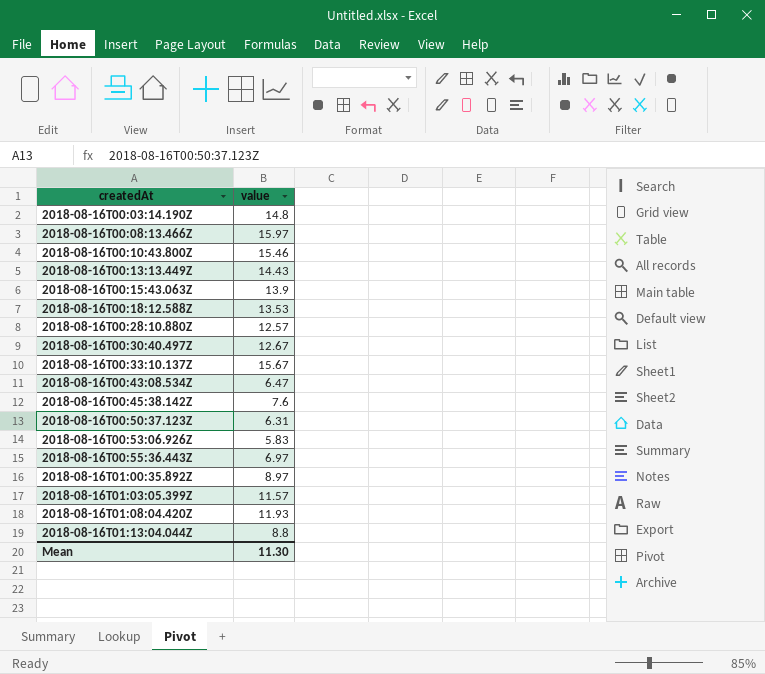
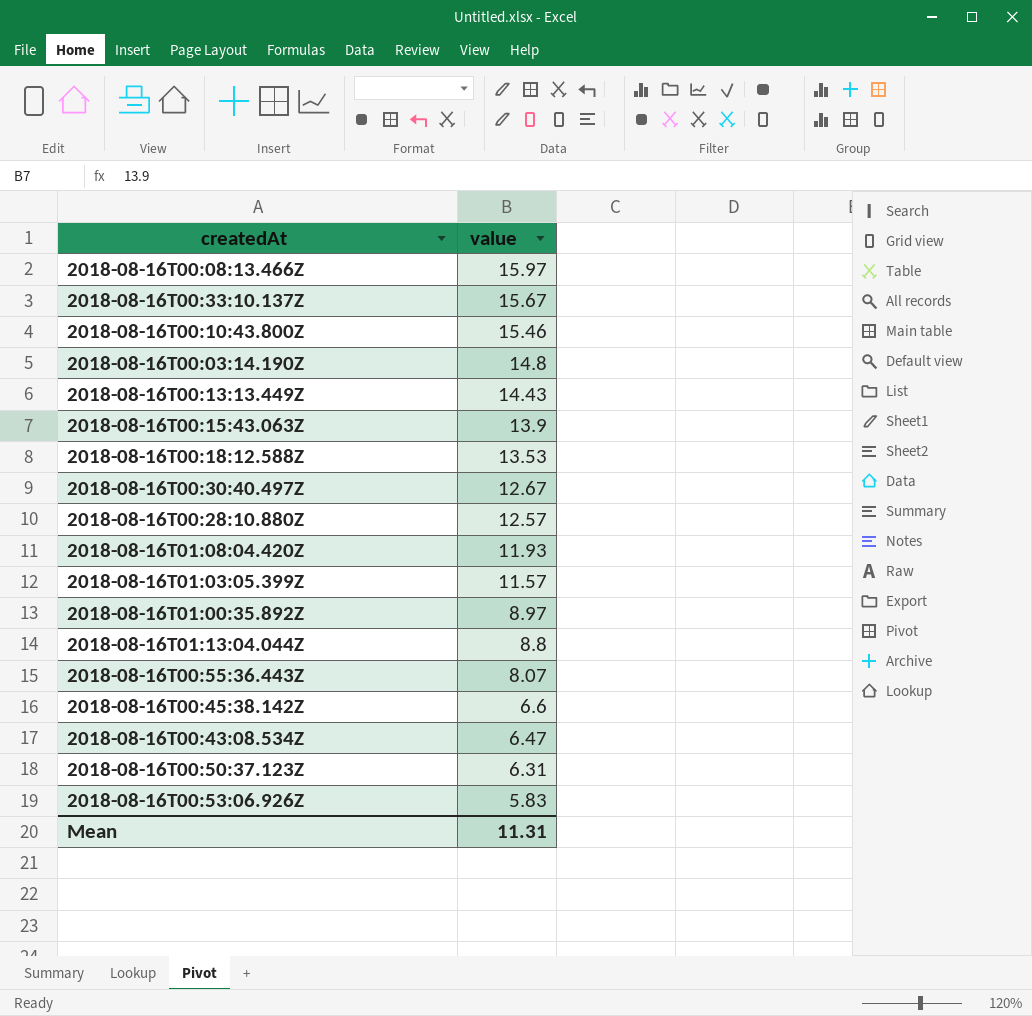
row order: createdAt ascending -> value descending
2018-08-16T00:55:36.443Z | value: 6.97 -> 8.07
2018-08-16T00:45:38.142Z | value: 7.6 -> 6.6
Mean | value: 11.30 -> 11.31

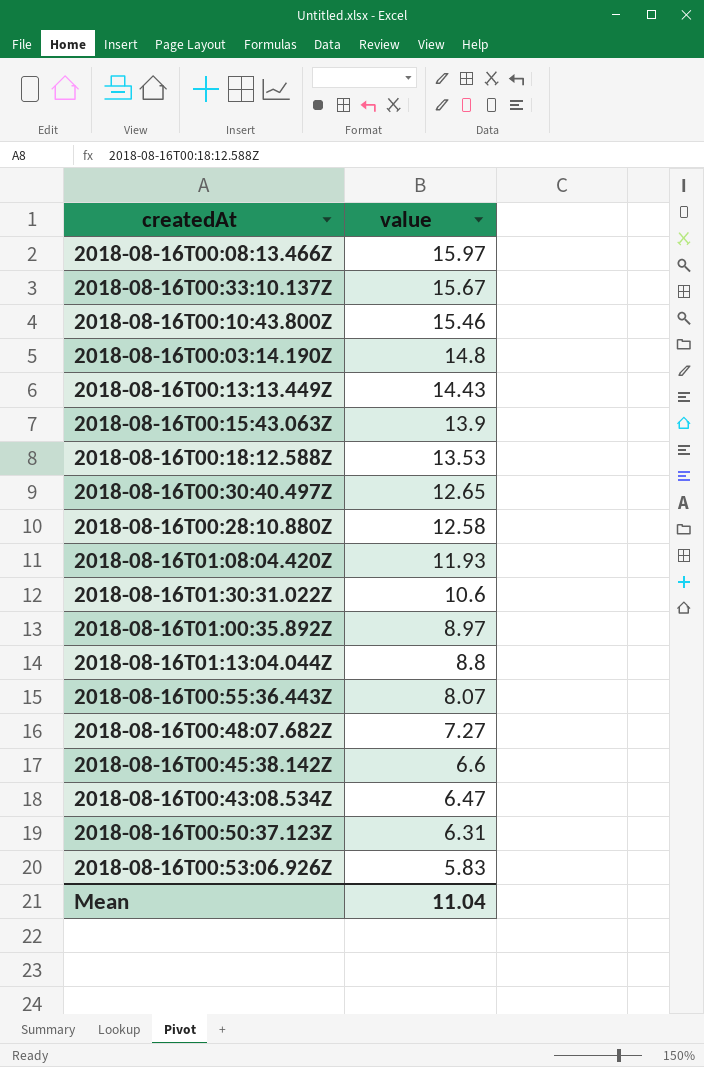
row 2018-08-16T01:03:05.399Z: 11.57 -> none
2018-08-16T00:30:40.497Z | value: 12.67 -> 12.65
2018-08-16T00:28:10.880Z | value: 12.57 -> 12.58
row 2018-08-16T01:30:31.022Z: none -> 10.6
row 2018-08-16T00:48:07.682Z: none -> 7.27
Mean | value: 11.31 -> 11.04

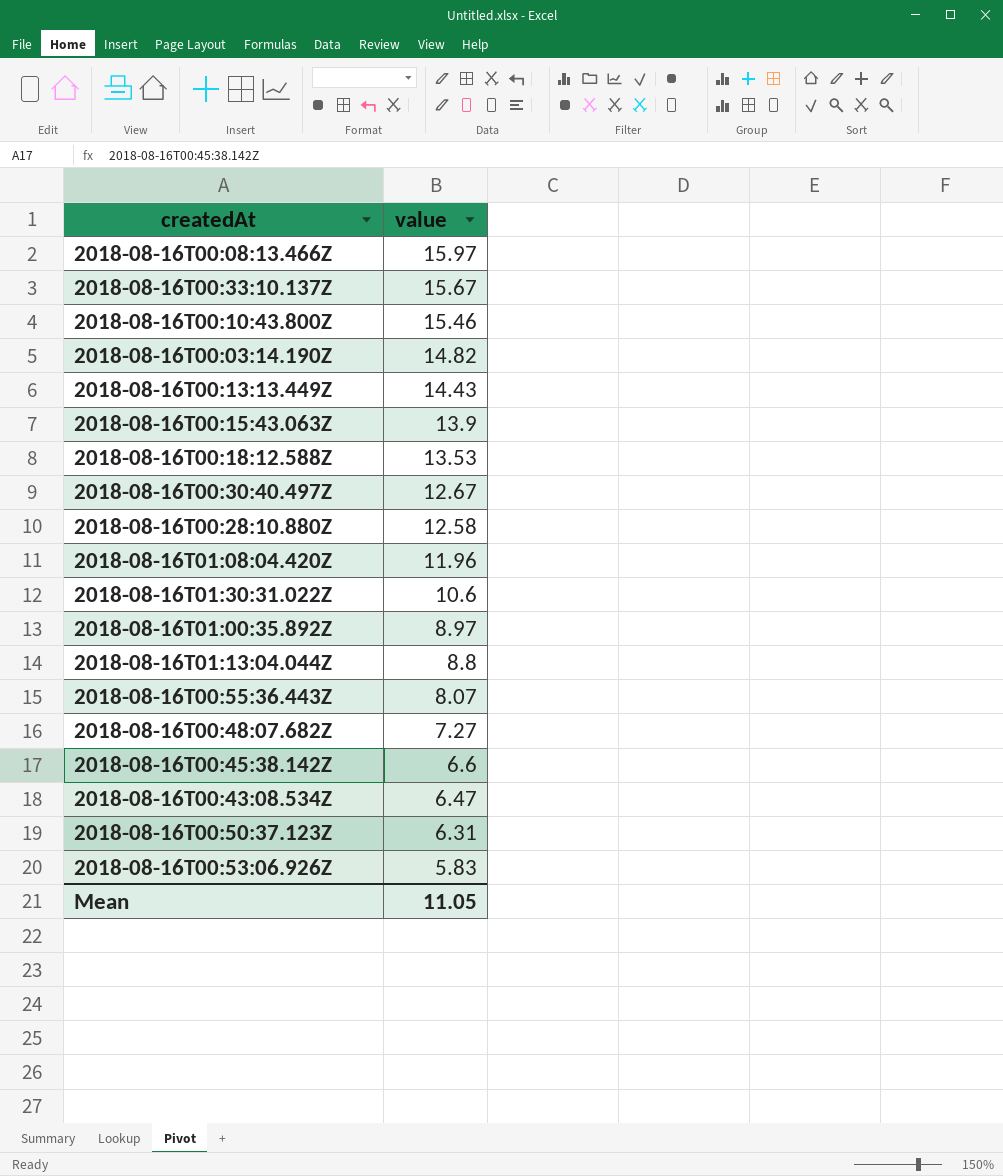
2018-08-16T00:03:14.190Z | value: 14.8 -> 14.82
2018-08-16T00:30:40.497Z | value: 12.65 -> 12.67
2018-08-16T01:08:04.420Z | value: 11.93 -> 11.96
Mean | value: 11.04 -> 11.05

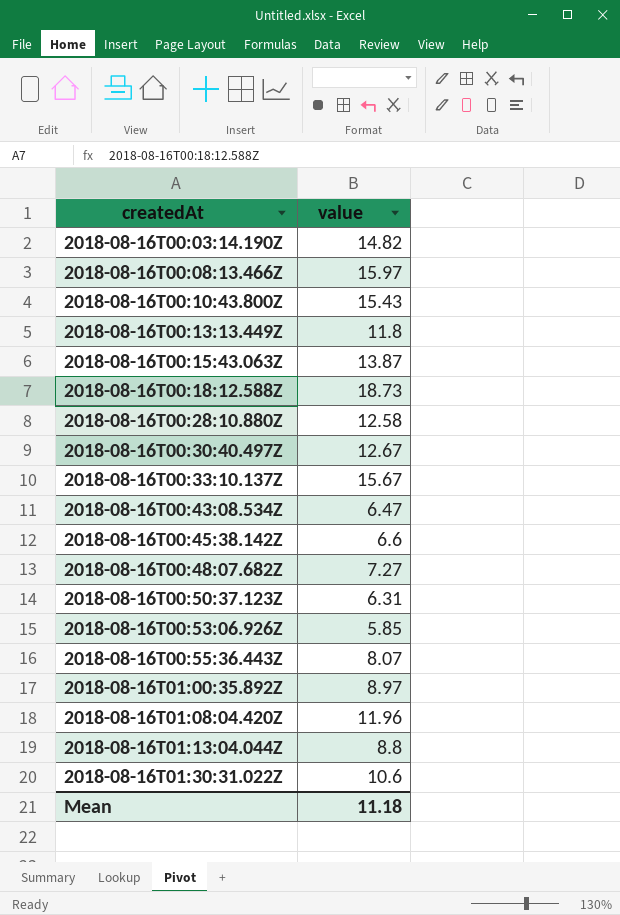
row order: value descending -> createdAt ascending
2018-08-16T00:10:43.800Z | value: 15.46 -> 15.43
2018-08-16T00:13:13.449Z | value: 14.43 -> 11.8
2018-08-16T00:15:43.063Z | value: 13.9 -> 13.87
2018-08-16T00:18:12.588Z | value: 13.53 -> 18.73
2018-08-16T00:53:06.926Z | value: 5.83 -> 5.85
Mean | value: 11.05 -> 11.18

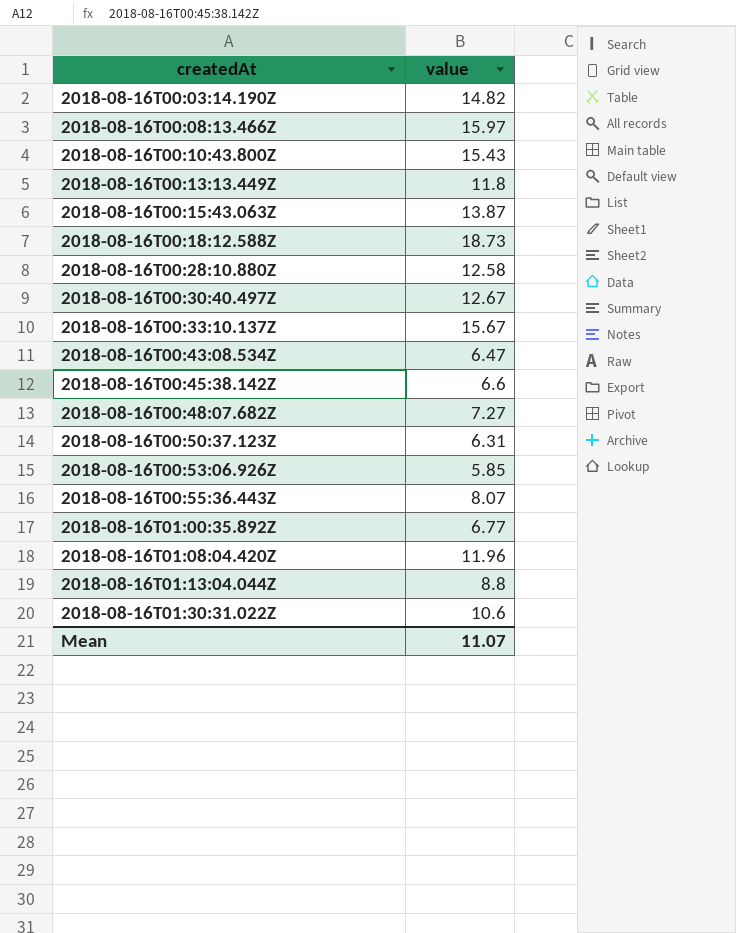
2018-08-16T01:00:35.892Z | value: 8.97 -> 6.77
Mean | value: 11.18 -> 11.07

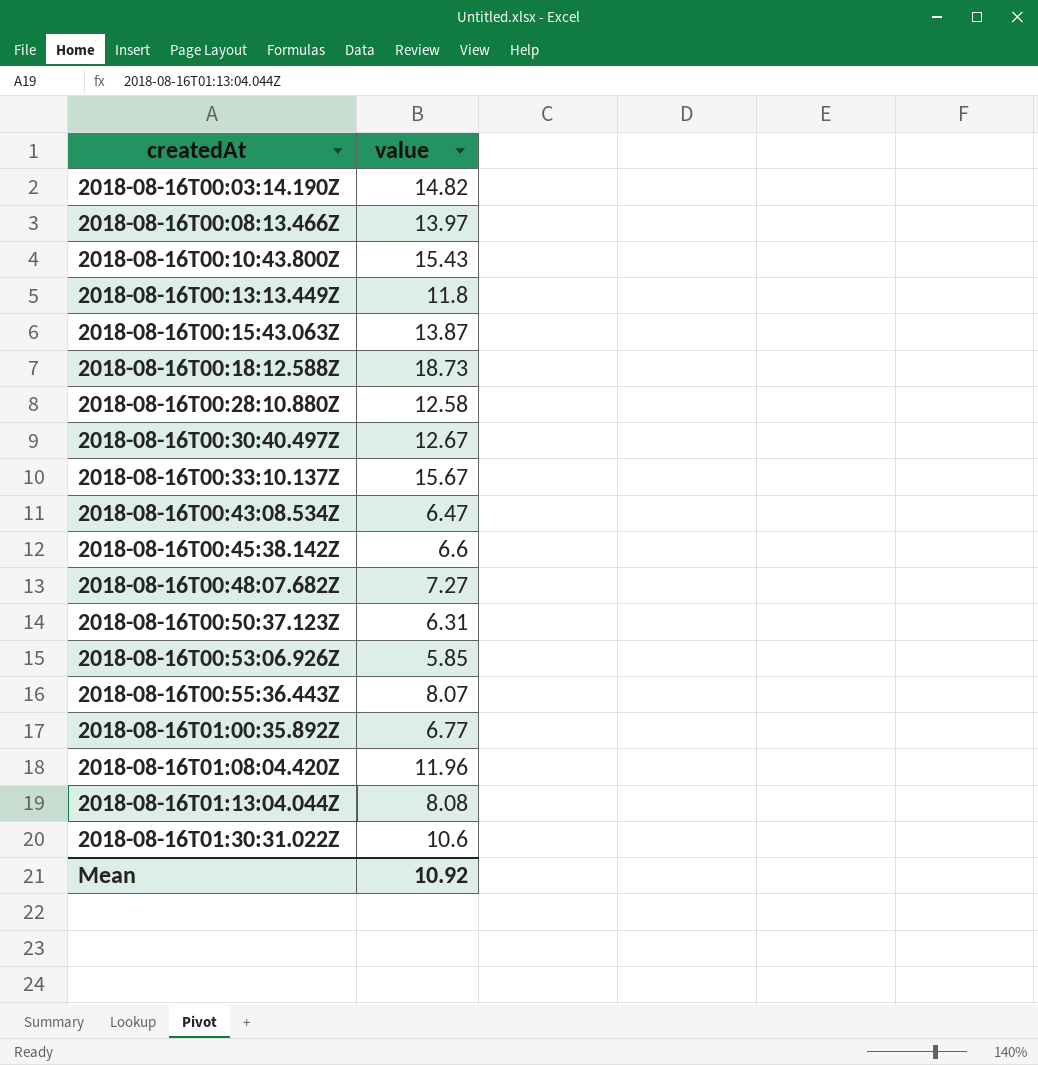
2018-08-16T00:08:13.466Z | value: 15.97 -> 13.97
2018-08-16T01:13:04.044Z | value: 8.8 -> 8.08
Mean | value: 11.07 -> 10.92

